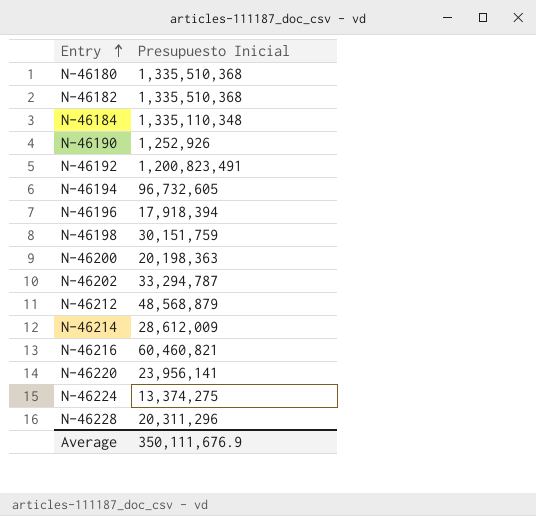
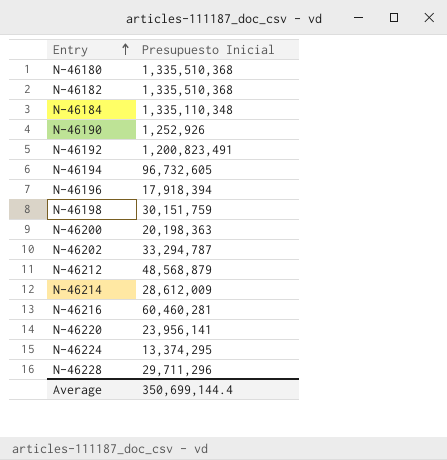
N-46216 | Presupuesto Inicial: 60,460,821 -> 60,460,281
N-46224 | Presupuesto Inicial: 13,374,275 -> 13,374,295
N-46228 | Presupuesto Inicial: 20,311,296 -> 29,711,296
Average | Presupuesto Inicial: 350,111,676.9 -> 350,699,144.4

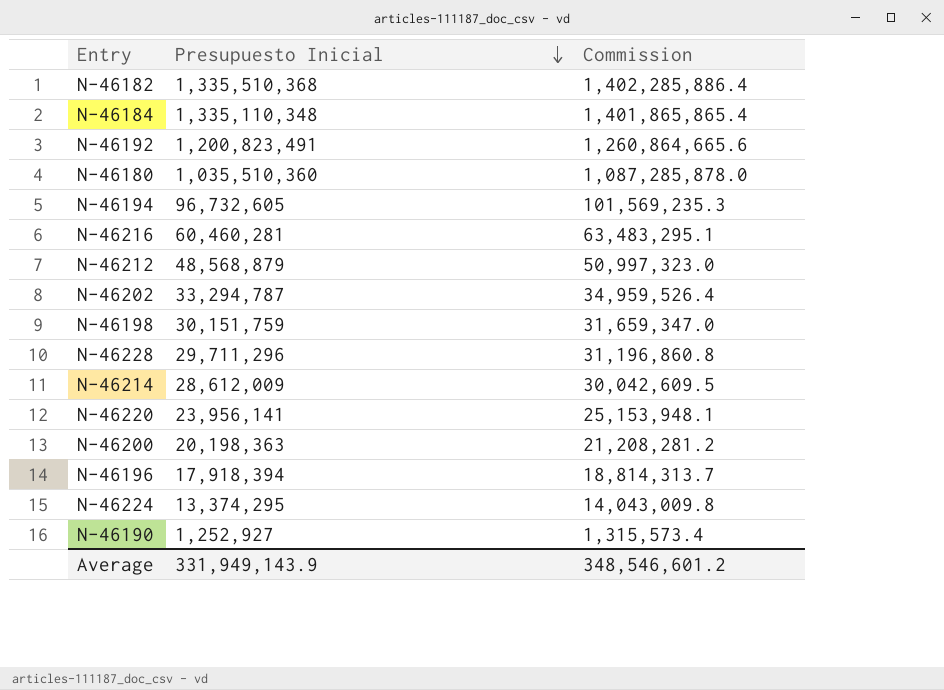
row order: Entry ascending -> Presupuesto Inicial descending
column Commission | formula: none -> [Presupuesto Inicial] * 1.05
N-46180 | Presupuesto Inicial: 1,335,510,368 -> 1,035,510,360
N-46190 | Presupuesto Inicial: 1,252,926 -> 1,252,927
Average | Presupuesto Inicial: 350,699,144.4 -> 331,949,143.9

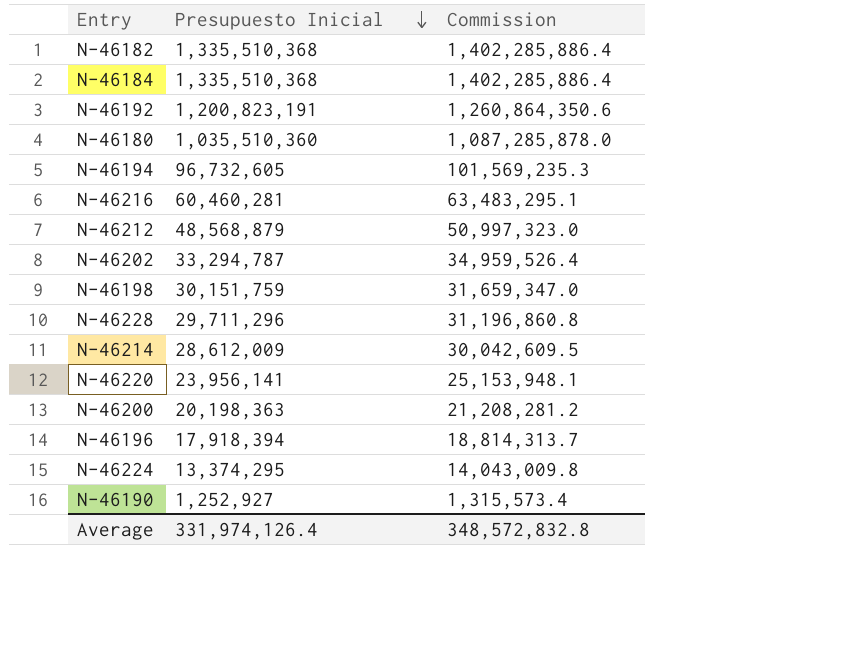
N-46184 | Presupuesto Inicial: 1,335,110,348 -> 1,335,510,368
N-46184 | Commission: 1,401,865,865.4 -> 1,402,285,886.4
N-46192 | Presupuesto Inicial: 1,200,823,491 -> 1,200,823,191
N-46192 | Commission: 1,260,864,665.6 -> 1,260,864,350.6
Average | Presupuesto Inicial: 331,949,143.9 -> 331,974,126.4
Average | Commission: 348,546,601.2 -> 348,572,832.8

